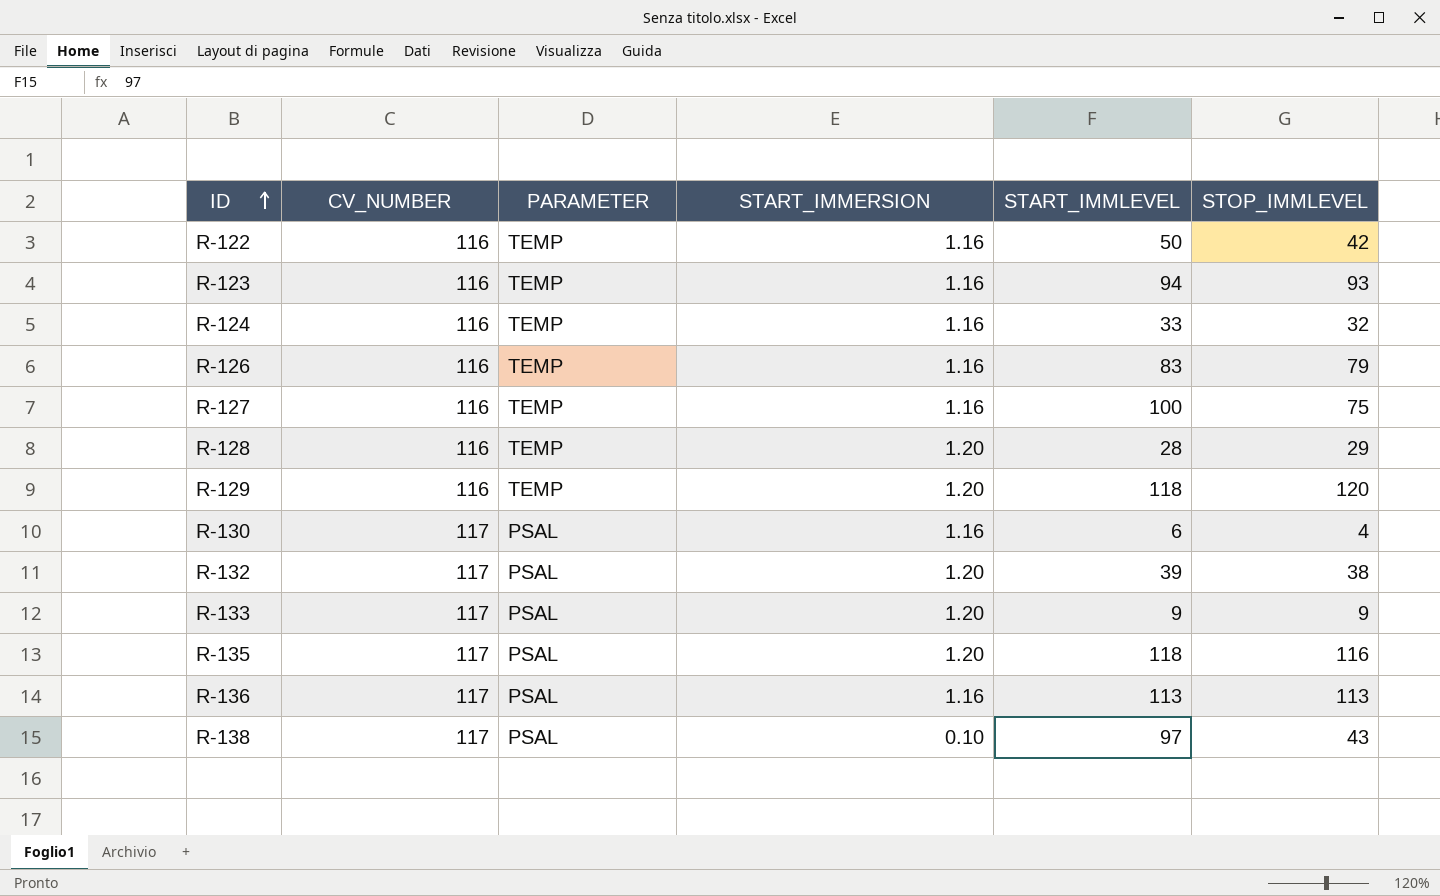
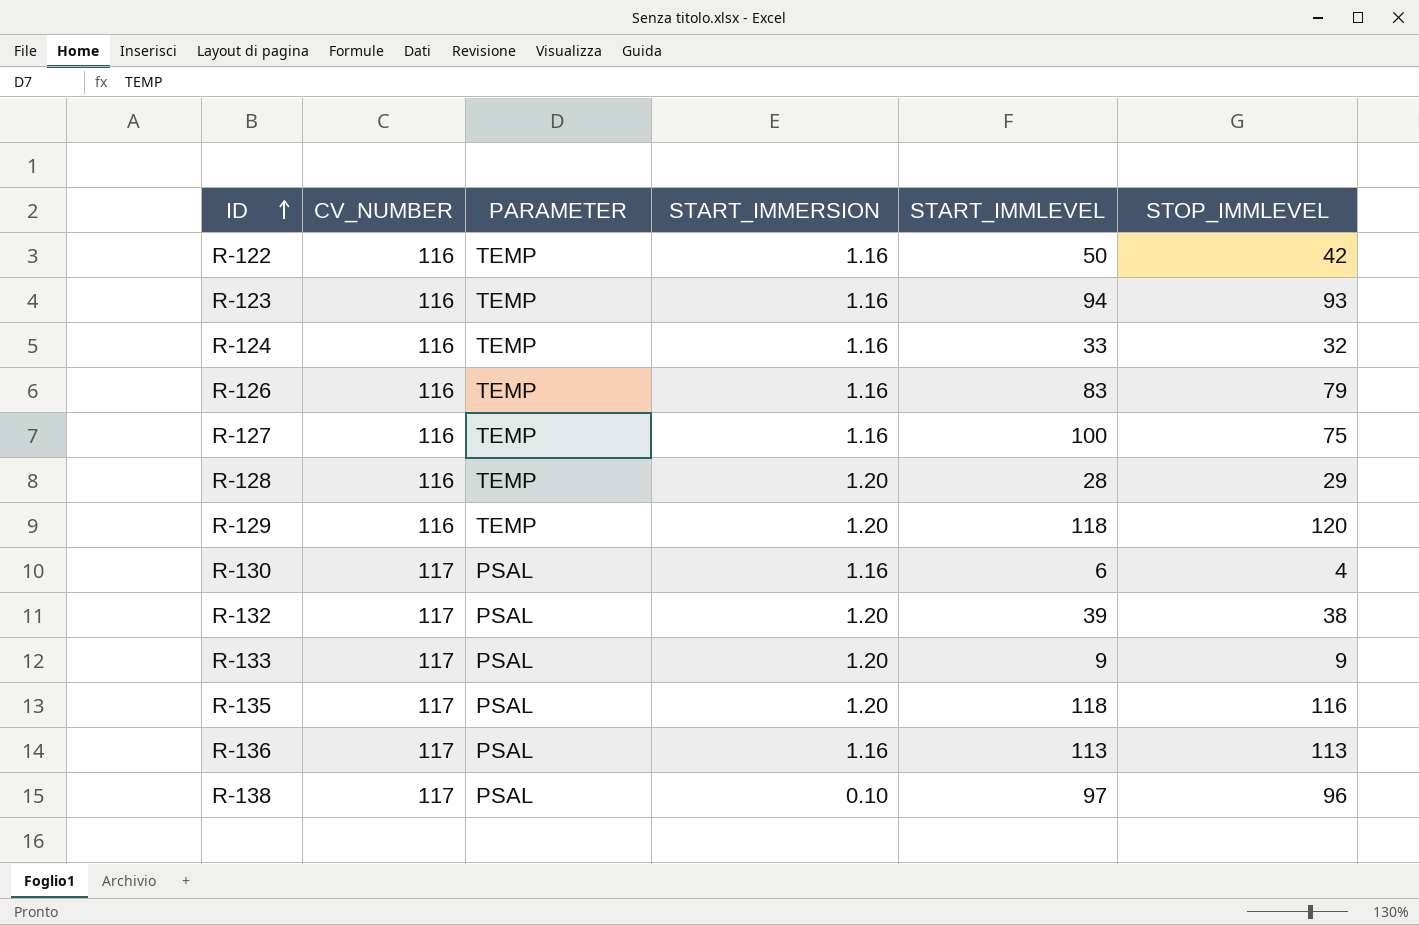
R-138 | STOP_IMMLEVEL: 43 -> 96

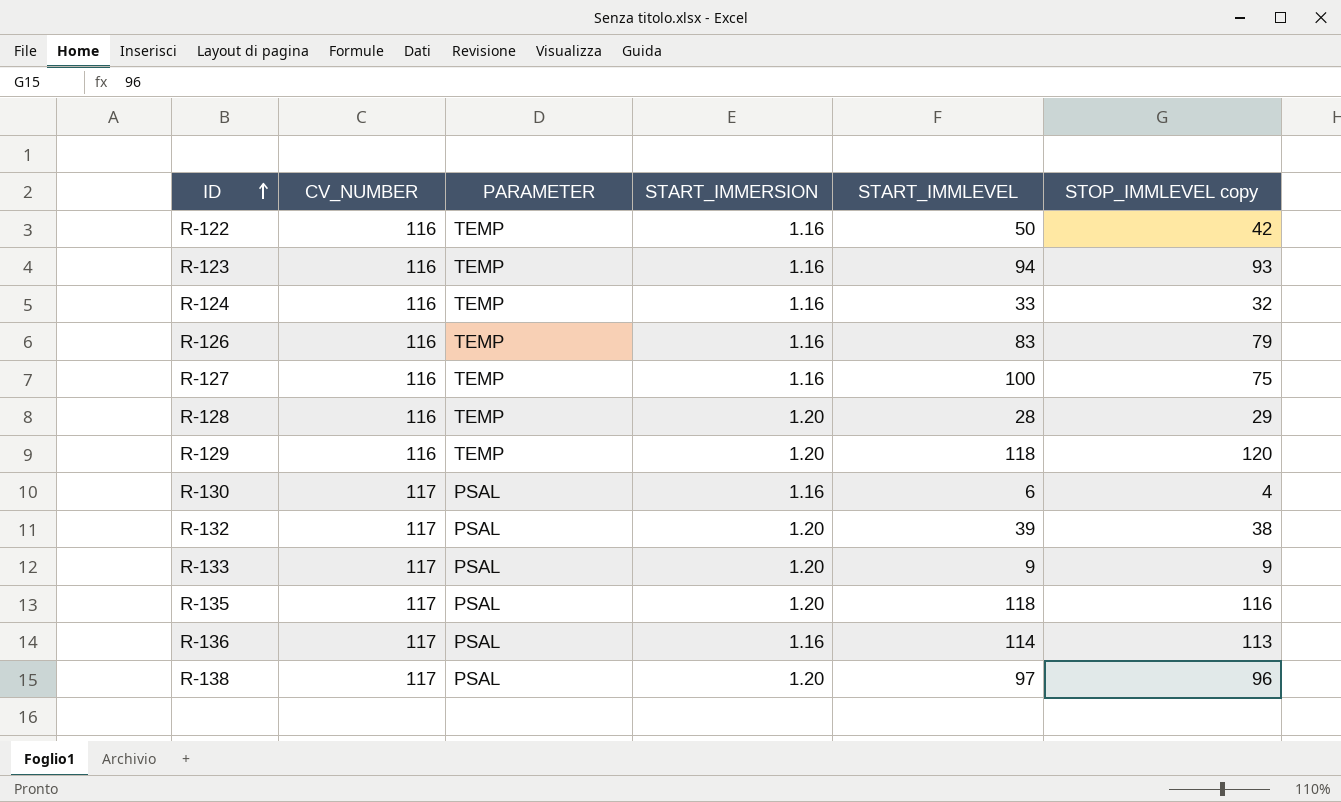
column name: STOP_IMMLEVEL -> STOP_IMMLEVEL copy
R-136 | START_IMMLEVEL: 113 -> 114
R-138 | START_IMMERSION: 0.10 -> 1.20

